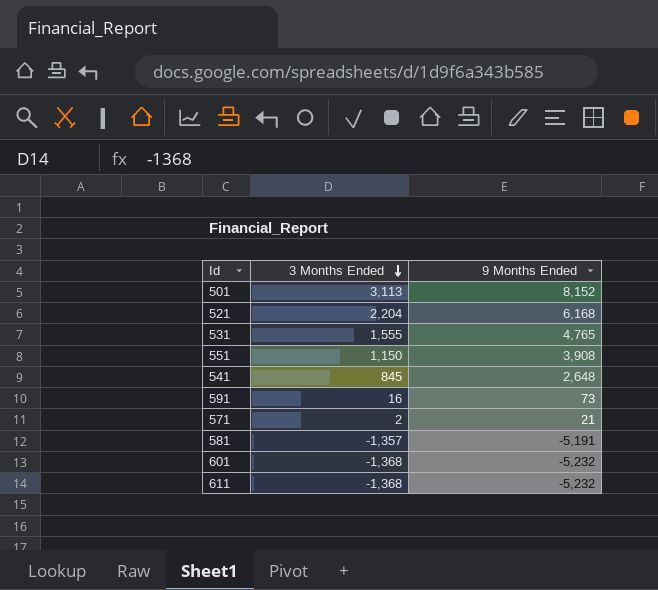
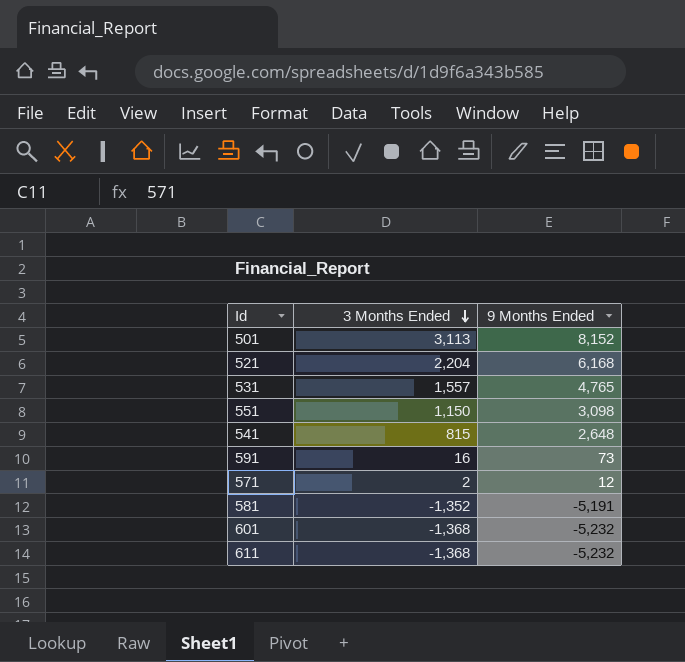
531 | 3 Months Ended: 1,555 -> 1,557
551 | 9 Months Ended: 3,908 -> 3,098
541 | 3 Months Ended: 845 -> 815
571 | 9 Months Ended: 21 -> 12
581 | 3 Months Ended: -1,357 -> -1,352

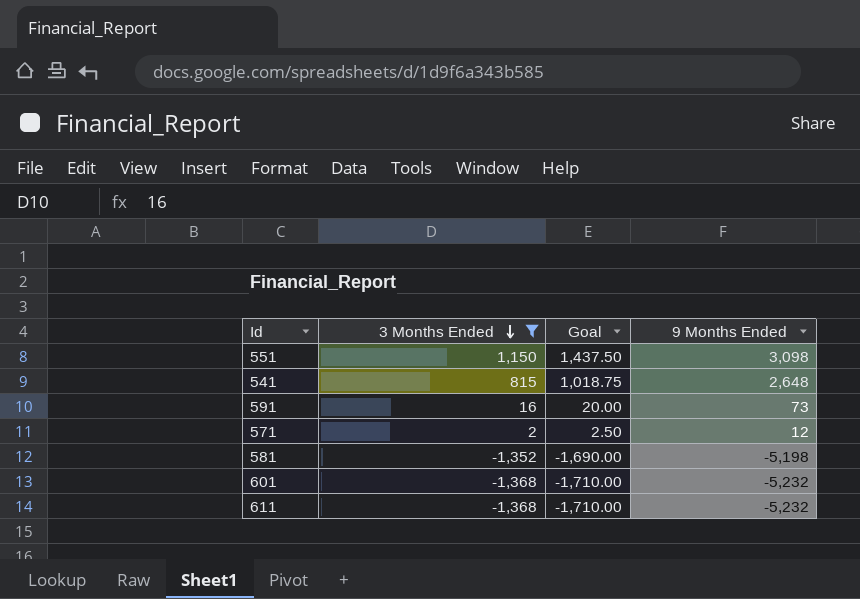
filter: none -> 3 Months Ended <= 1,150
column Goal | formula: none -> [3 Months Ended] * 1.25
581 | 9 Months Ended: -5,191 -> -5,198

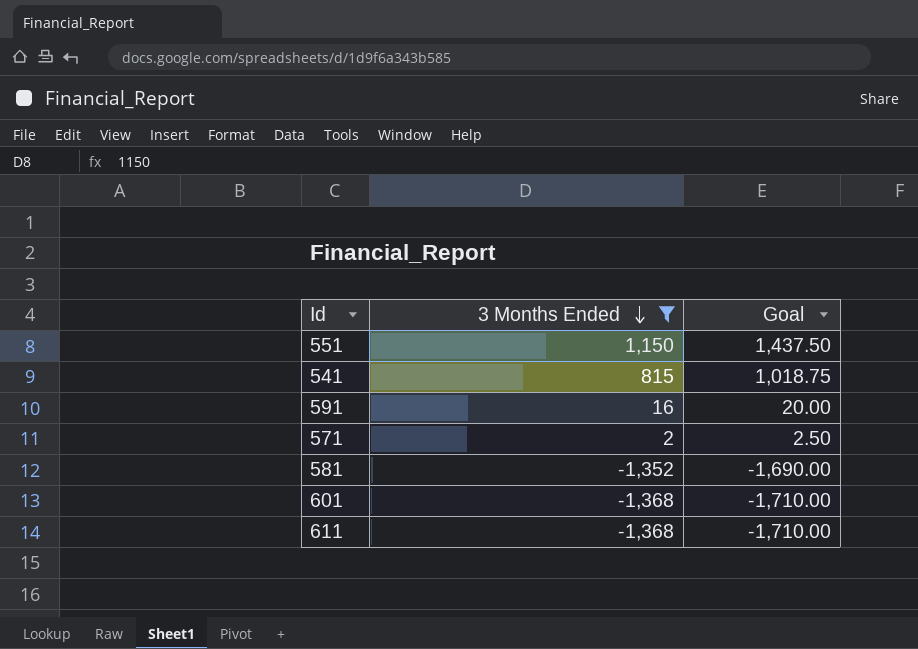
column 9 Months Ended | position: 4 -> none

